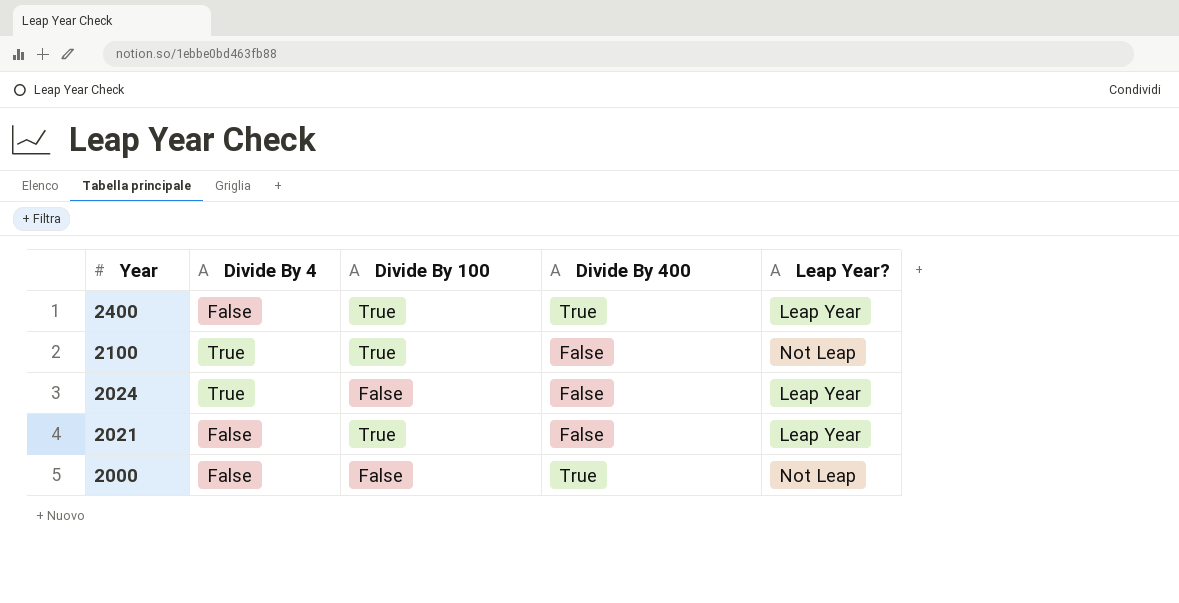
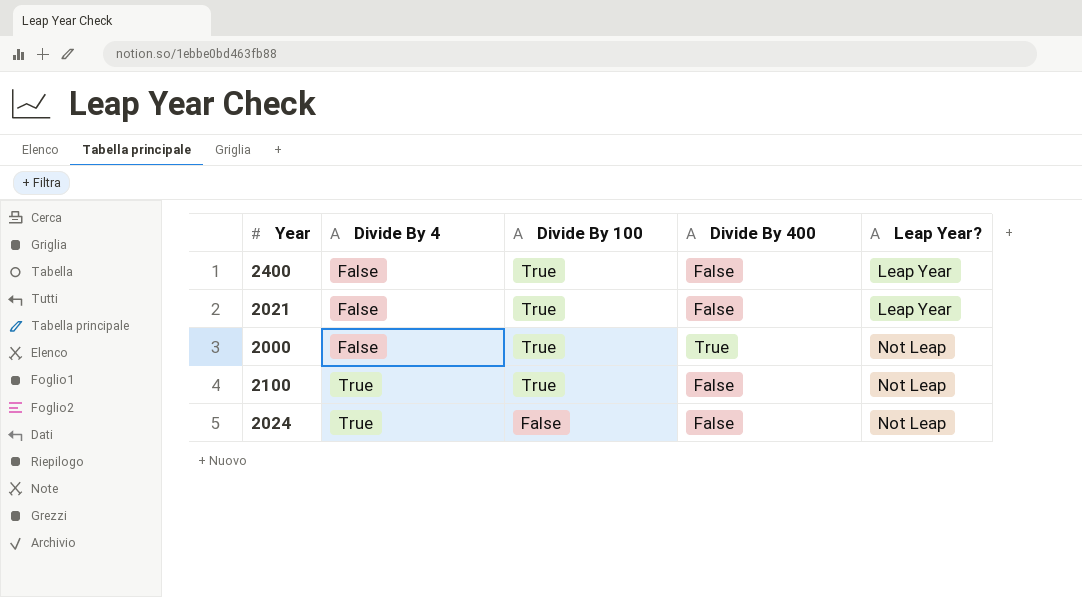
row order: Year descending -> Divide By 4 ascending
2400 | Divide By 400: True -> False
2000 | Divide By 100: False -> True
2024 | Leap Year?: Leap Year -> Not Leap

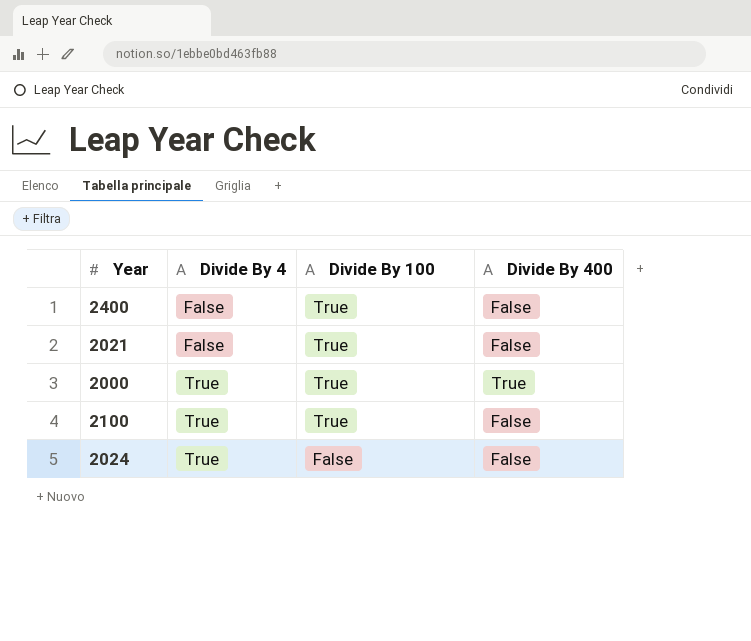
column Leap Year? | position: 5 -> none
2000 | Divide By 4: False -> True

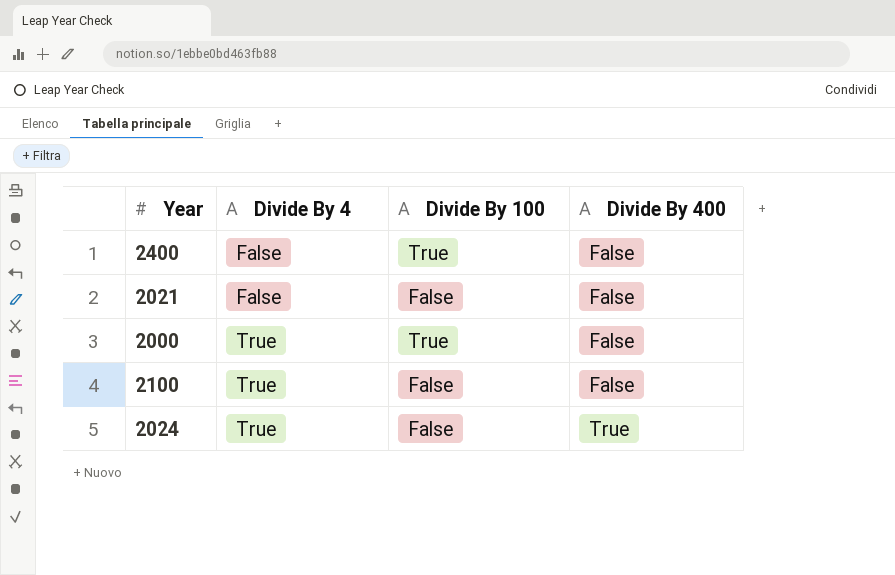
2021 | Divide By 100: True -> False
2000 | Divide By 400: True -> False
2100 | Divide By 100: True -> False
2024 | Divide By 400: False -> True

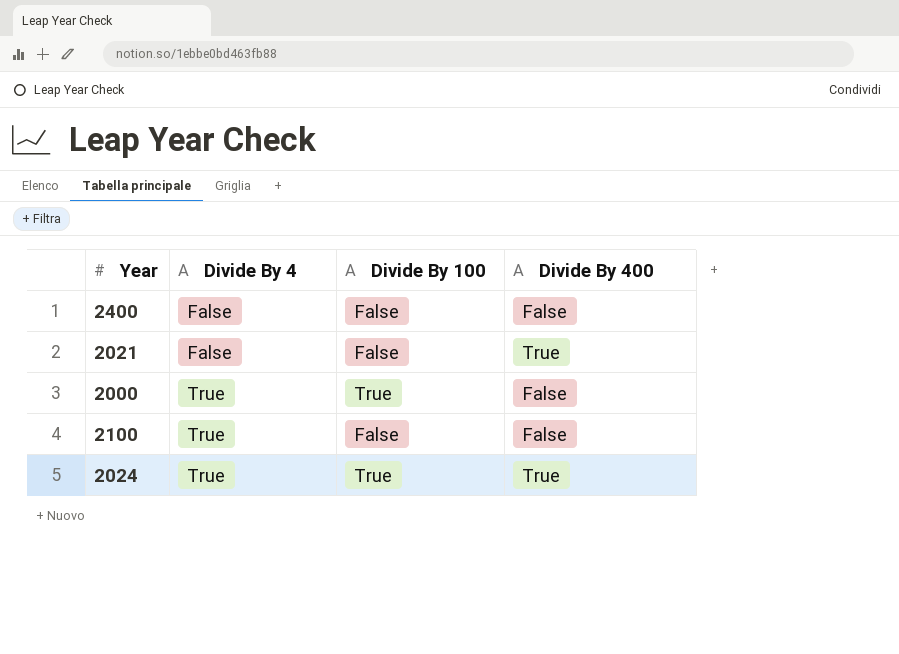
2400 | Divide By 100: True -> False
2021 | Divide By 400: False -> True
2024 | Divide By 100: False -> True

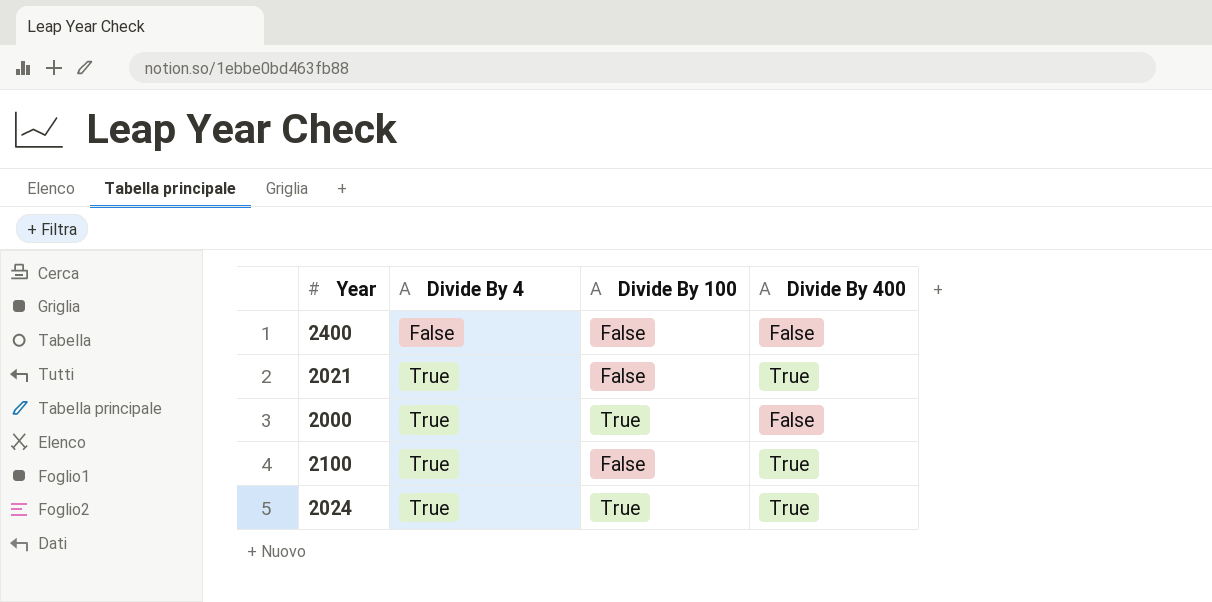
2021 | Divide By 4: False -> True
2100 | Divide By 400: False -> True

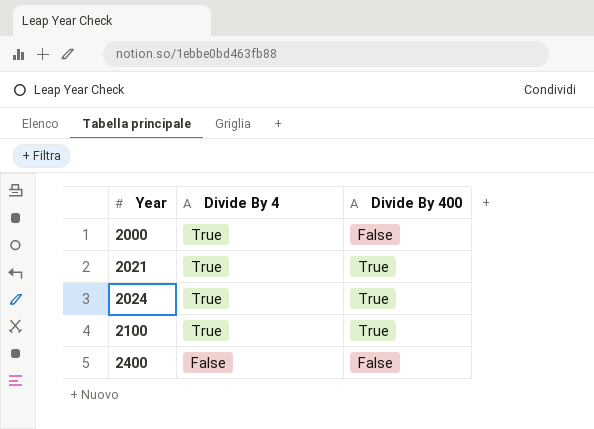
row order: Divide By 4 ascending -> Year ascending
column Divide By 100 | position: 3 -> none

